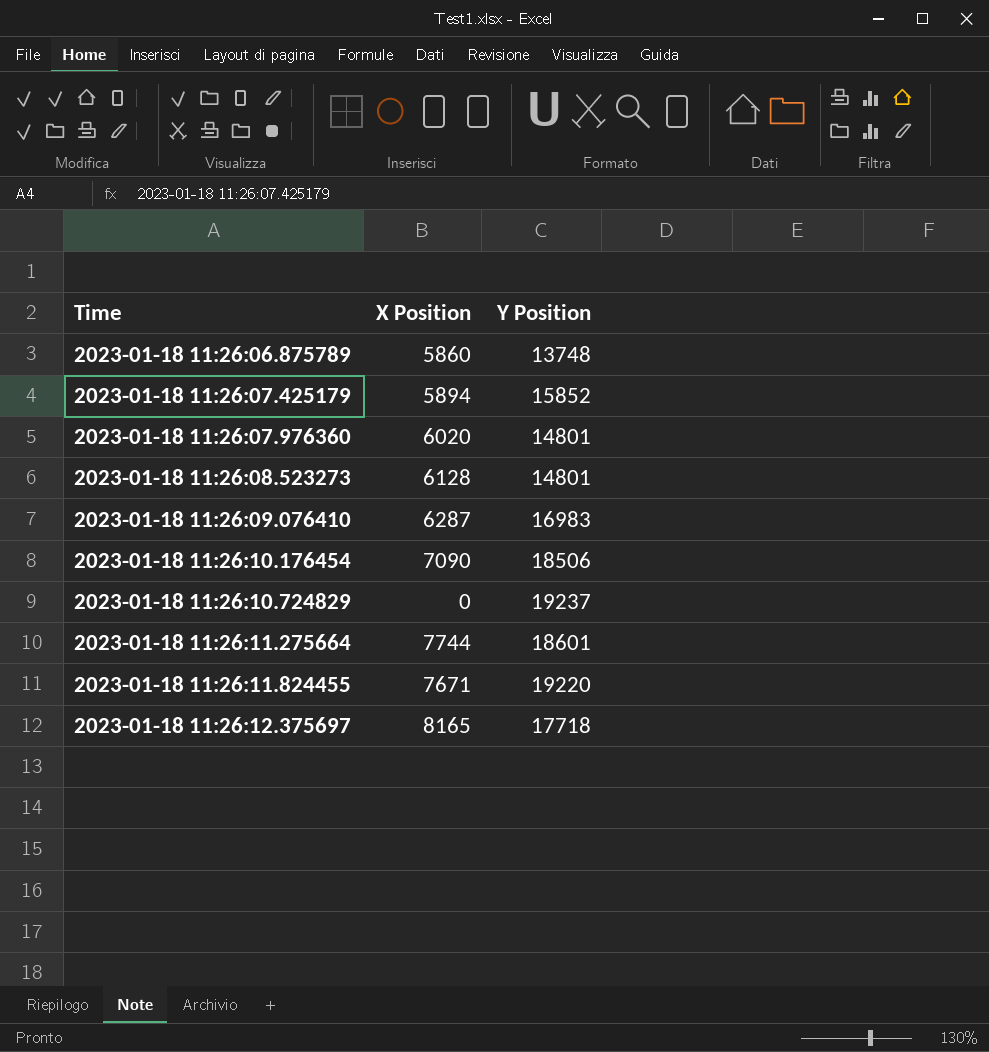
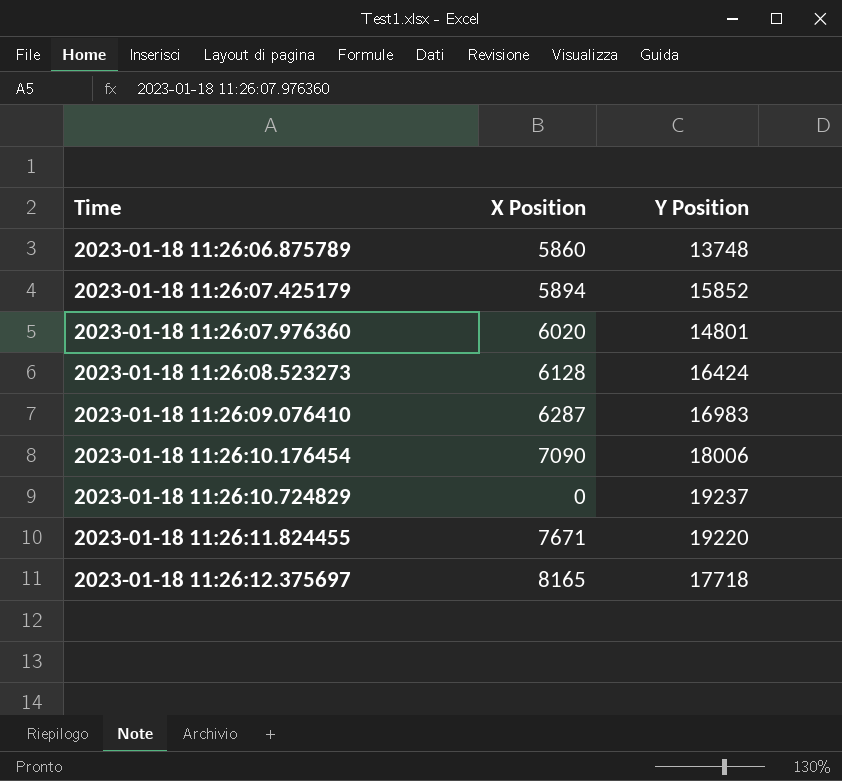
row 2023-01-18 11:26:11.275664: 7744 | 18601 -> none
2023-01-18 11:26:08.523273 | Y Position: 14801 -> 16424
2023-01-18 11:26:10.176454 | Y Position: 18506 -> 18006

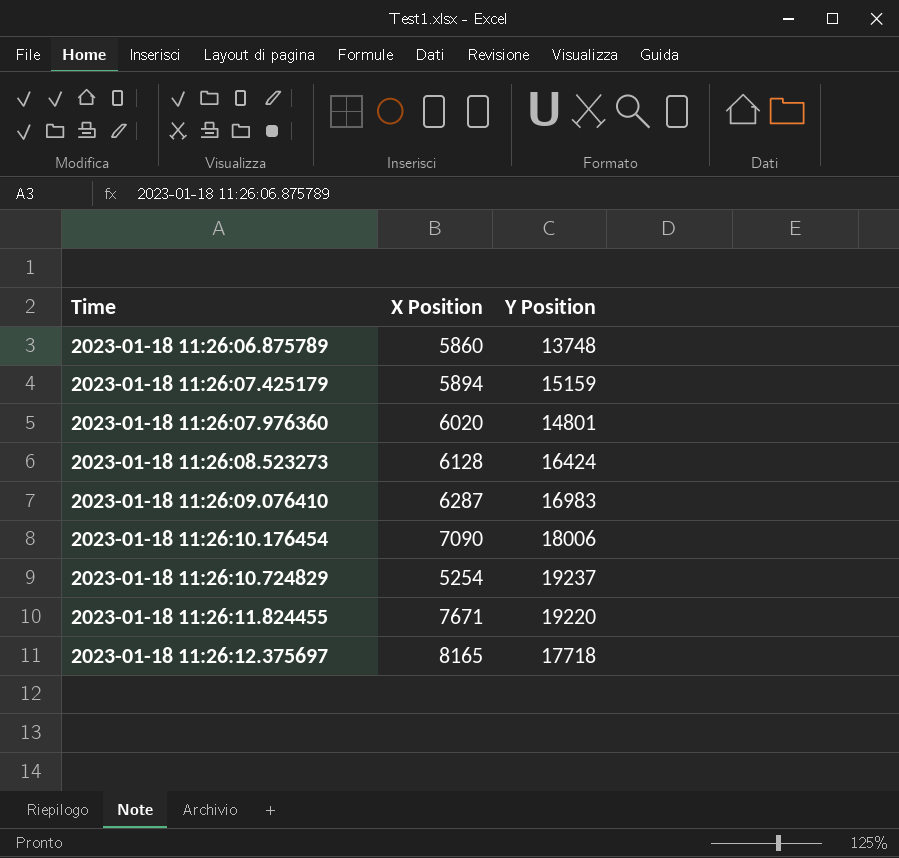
2023-01-18 11:26:07.425179 | Y Position: 15852 -> 15159
2023-01-18 11:26:10.724829 | X Position: 0 -> 5254

